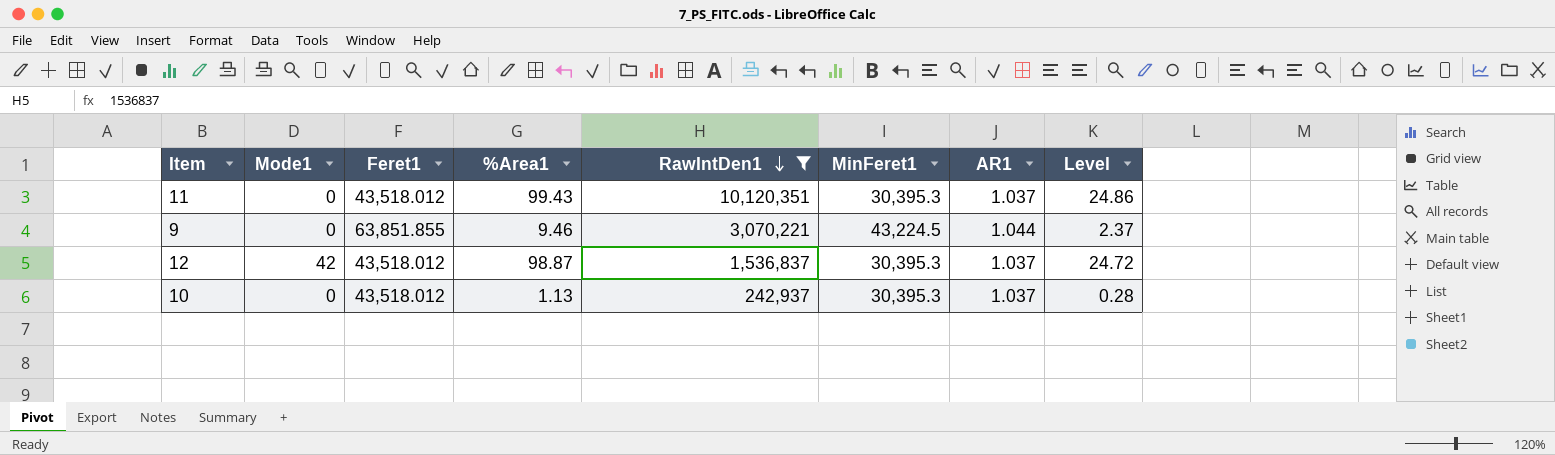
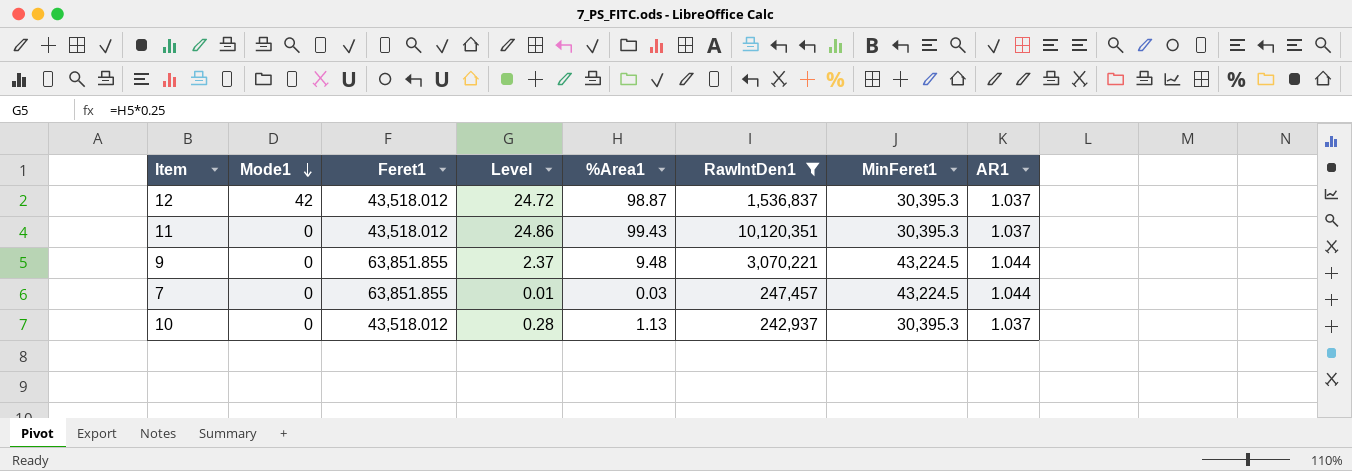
row order: RawIntDen1 descending -> Mode1 descending
column Level | position: 8 -> 4
9 | %Area1: 9.46 -> 9.48
row 7: none -> 0 | 63,851.855 | 0.01 | 0.03 | 247,457 | 43,224.5 | 1.044

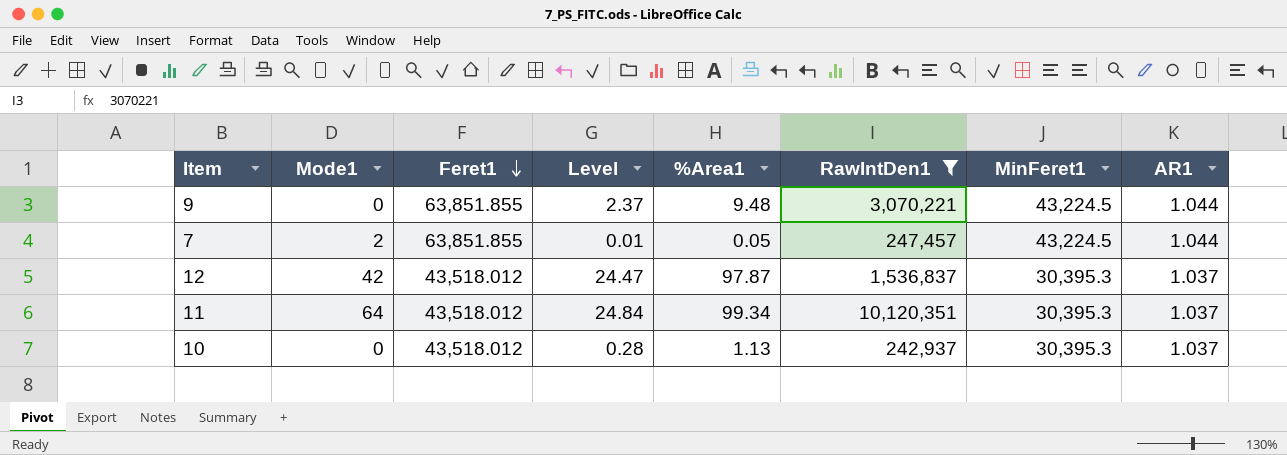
row order: Mode1 descending -> Feret1 descending
7 | Mode1: 0 -> 2
7 | %Area1: 0.03 -> 0.05
12 | Level: 24.72 -> 24.47
12 | %Area1: 98.87 -> 97.87
11 | Mode1: 0 -> 64
11 | Level: 24.86 -> 24.84
11 | %Area1: 99.43 -> 99.34

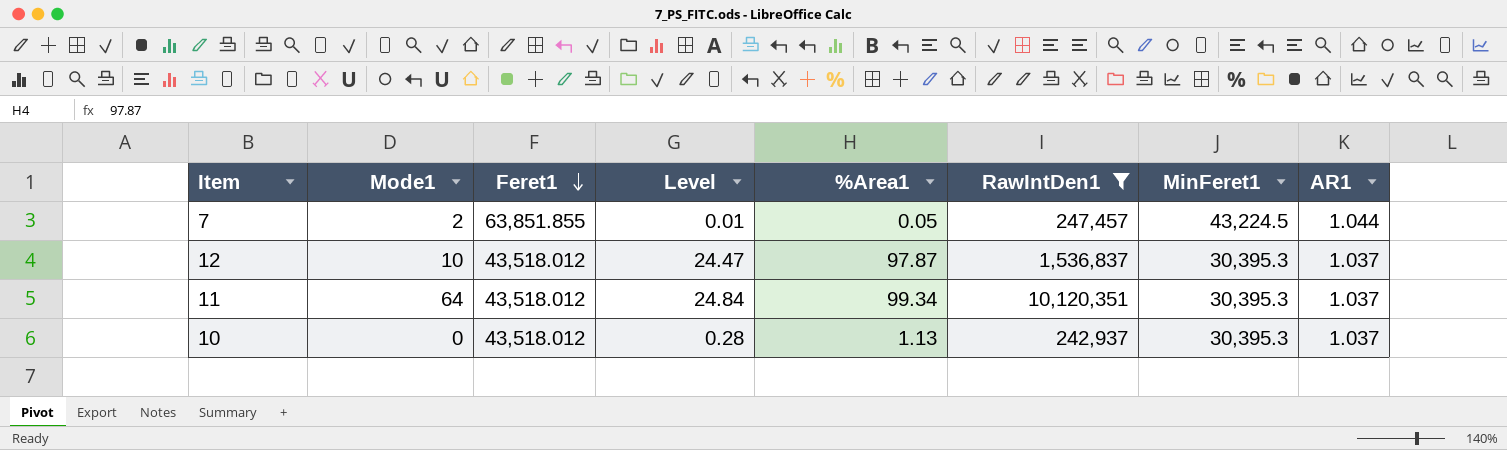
row 9: 0 | 63,851.855 | 2.37 | 9.48 | 3,070,221 | 43,224.5 | 1.044 -> none
12 | Mode1: 42 -> 10

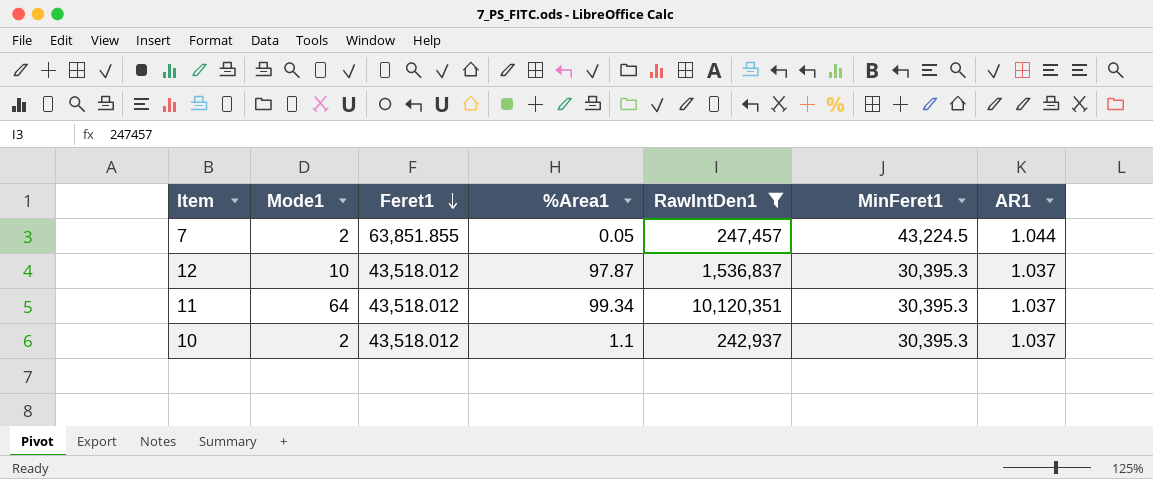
column Level | formula: [%Area1] * 0.25 -> none
10 | Mode1: 0 -> 2
10 | %Area1: 1.13 -> 1.1

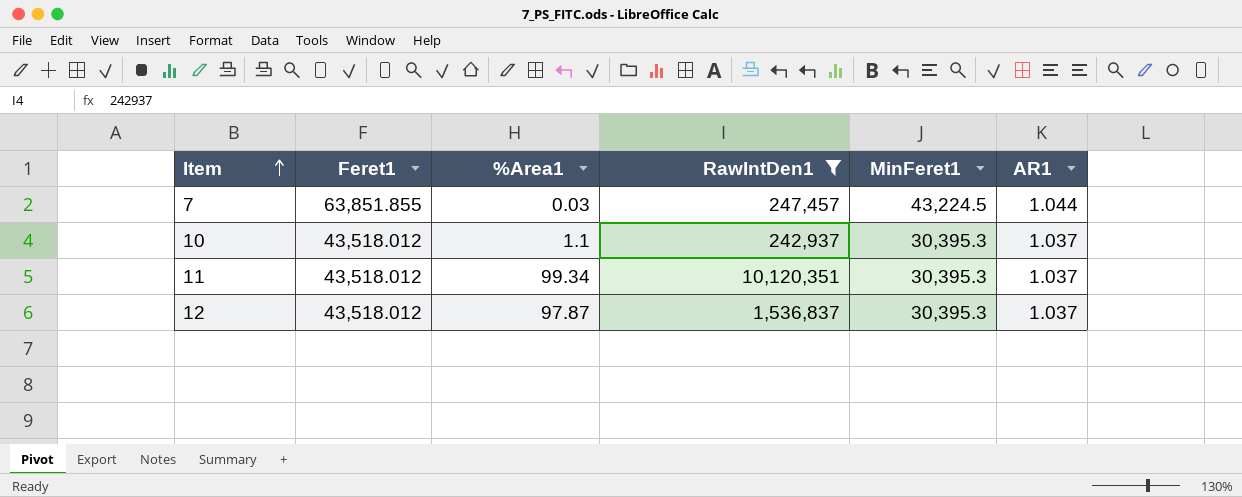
row order: Feret1 descending -> Item ascending
column Mode1 | position: 2 -> none
7 | %Area1: 0.05 -> 0.03

